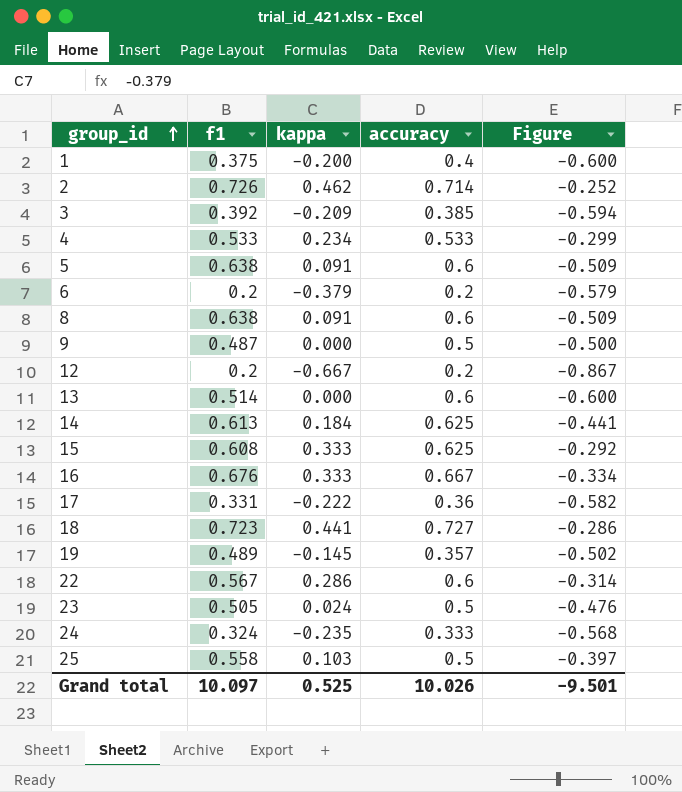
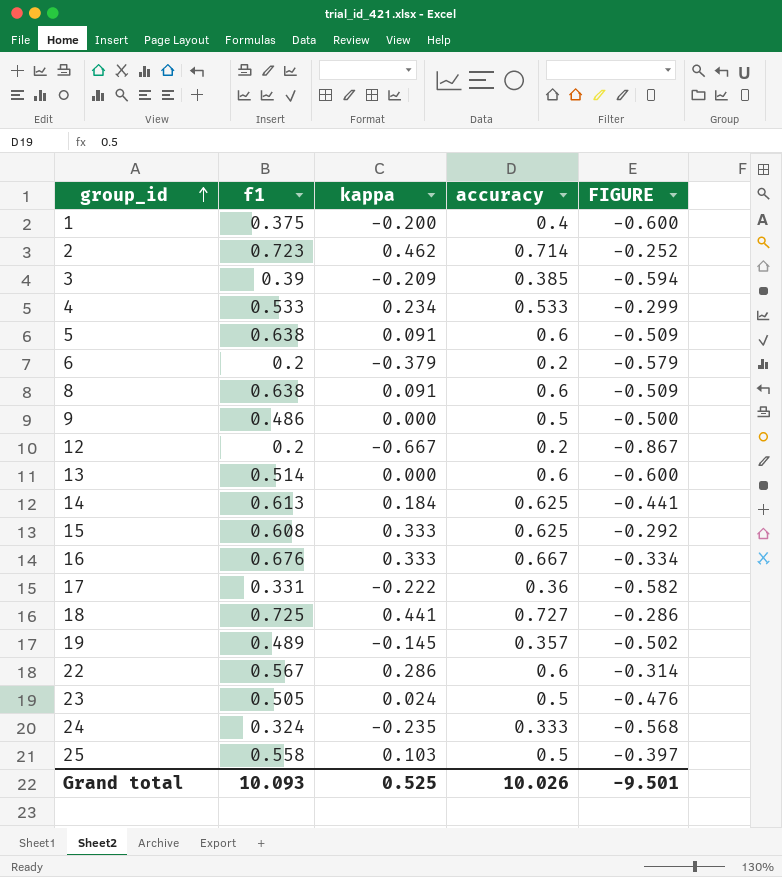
column name: Figure -> FIGURE
2 | f1: 0.726 -> 0.723
3 | f1: 0.392 -> 0.39
9 | f1: 0.487 -> 0.486
18 | f1: 0.723 -> 0.725
Grand total | f1: 10.097 -> 10.093

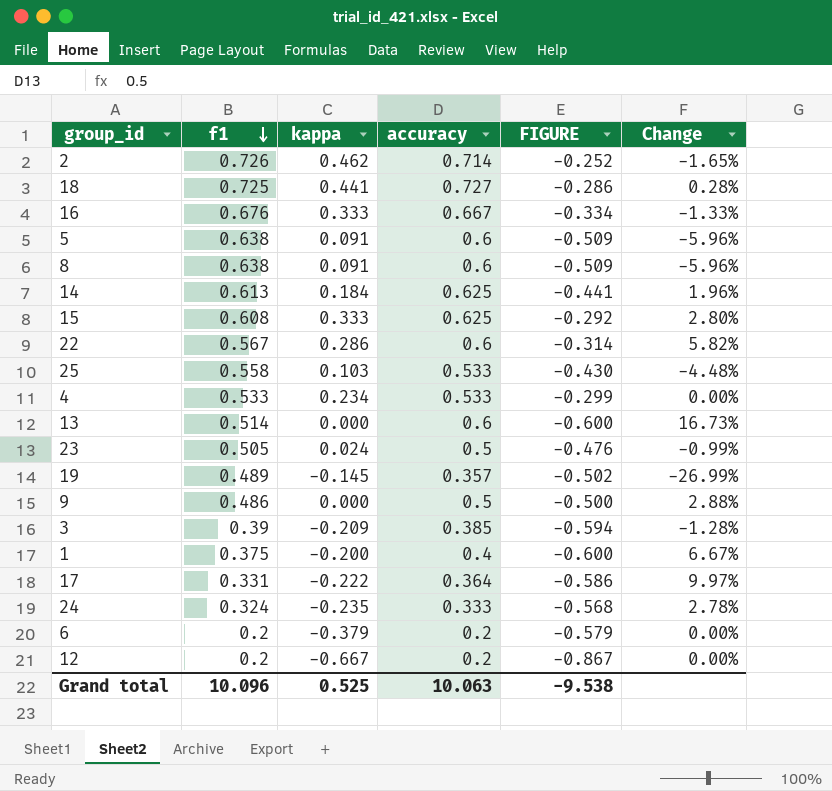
row order: group_id ascending -> f1 descending
column Change | formula: none -> ([accuracy] - [f1]) / [f1]
2 | f1: 0.723 -> 0.726
25 | accuracy: 0.5 -> 0.533
25 | FIGURE: -0.397 -> -0.430
17 | accuracy: 0.36 -> 0.364
17 | FIGURE: -0.582 -> -0.586
Grand total | f1: 10.093 -> 10.096
Grand total | accuracy: 10.026 -> 10.063
Grand total | FIGURE: -9.501 -> -9.538

